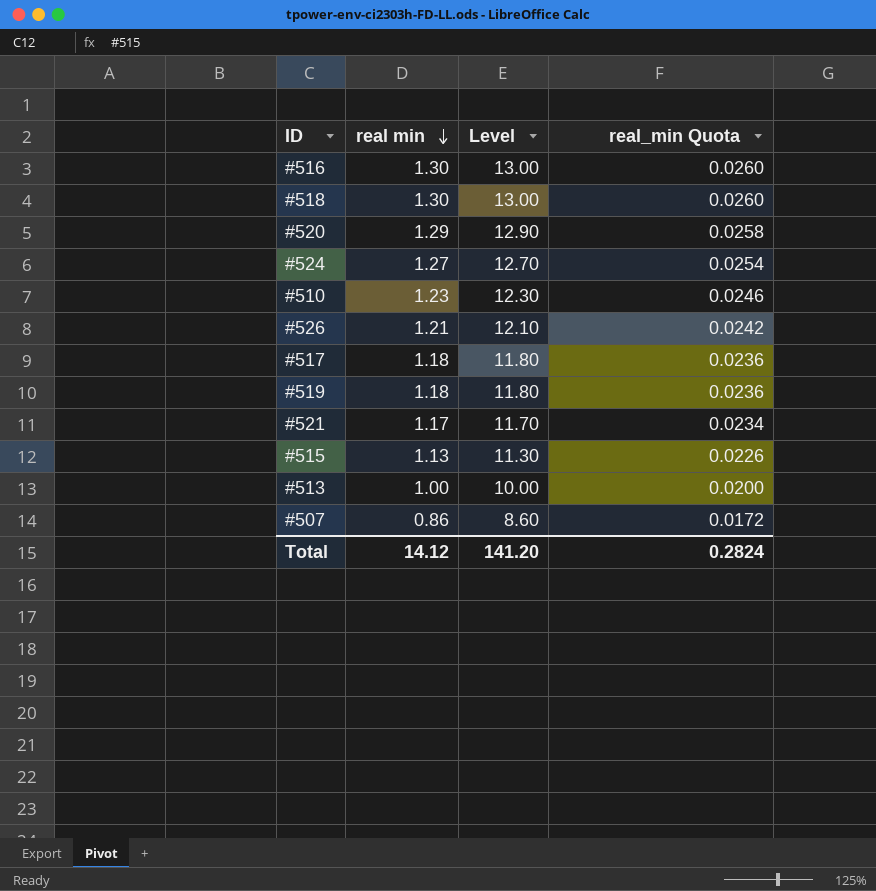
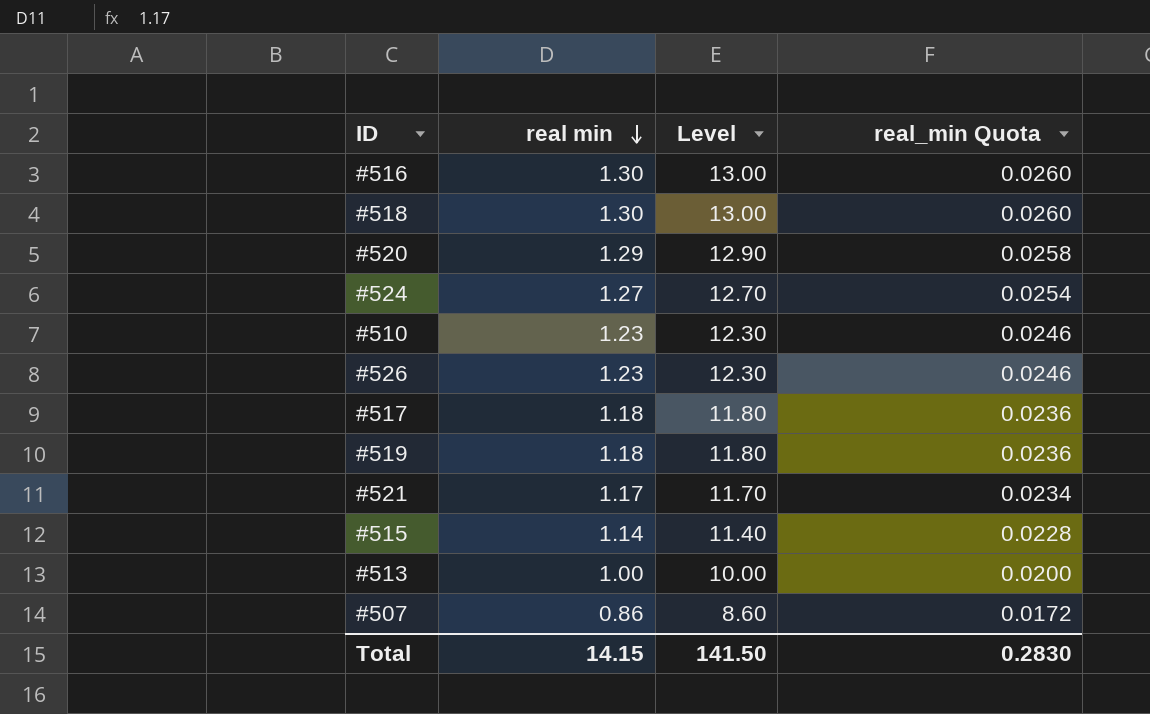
#526 | real min: 1.21 -> 1.23
#526 | Level: 12.10 -> 12.30
#526 | real_min Quota: 0.0242 -> 0.0246
#515 | real min: 1.13 -> 1.14
#515 | Level: 11.30 -> 11.40
#515 | real_min Quota: 0.0226 -> 0.0228
Total | real min: 14.12 -> 14.15
Total | Level: 141.20 -> 141.50
Total | real_min Quota: 0.2824 -> 0.2830

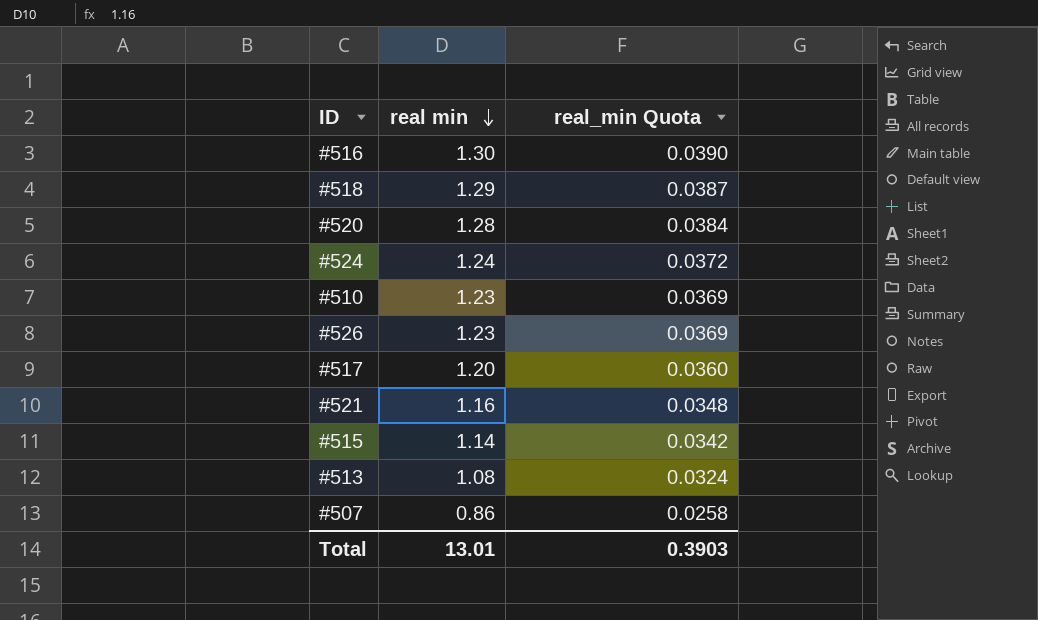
column Level | formula: [real min] * 10 -> none
column real_min Quota | formula: [real min] * 0.02 -> [real min] * 0.03
row #519: 1.18 | 11.80 | 0.0236 -> none
#518 | real min: 1.30 -> 1.29
#520 | real min: 1.29 -> 1.28
#524 | real min: 1.27 -> 1.24
#517 | real min: 1.18 -> 1.20
#521 | real min: 1.17 -> 1.16
#513 | real min: 1.00 -> 1.08
Total | real min: 14.15 -> 13.01
Total | real_min Quota: 0.2830 -> 0.3903

